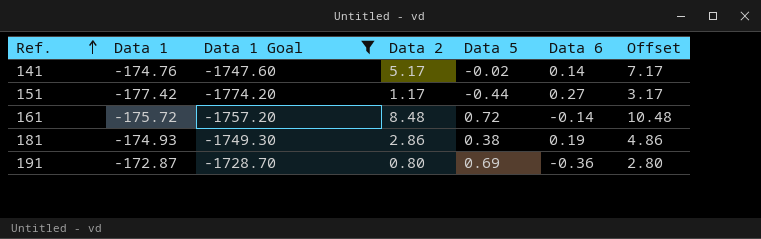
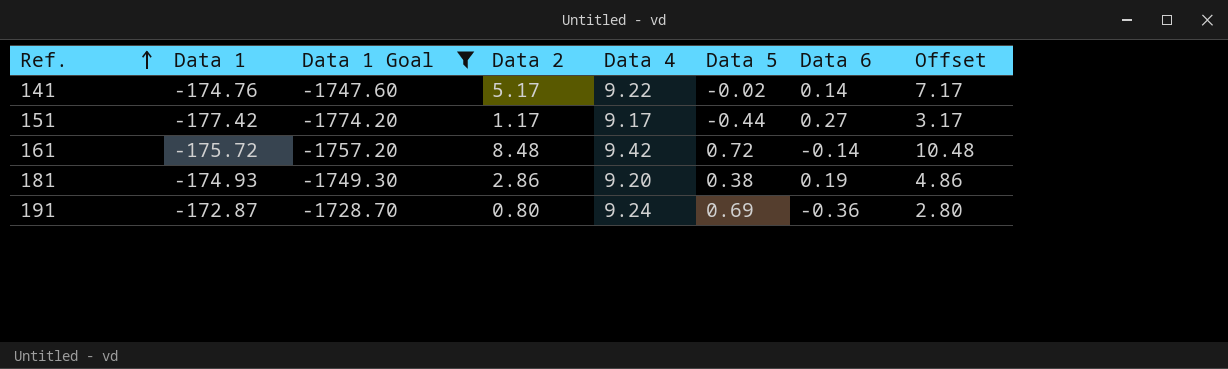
column Data 4 | position: none -> 5

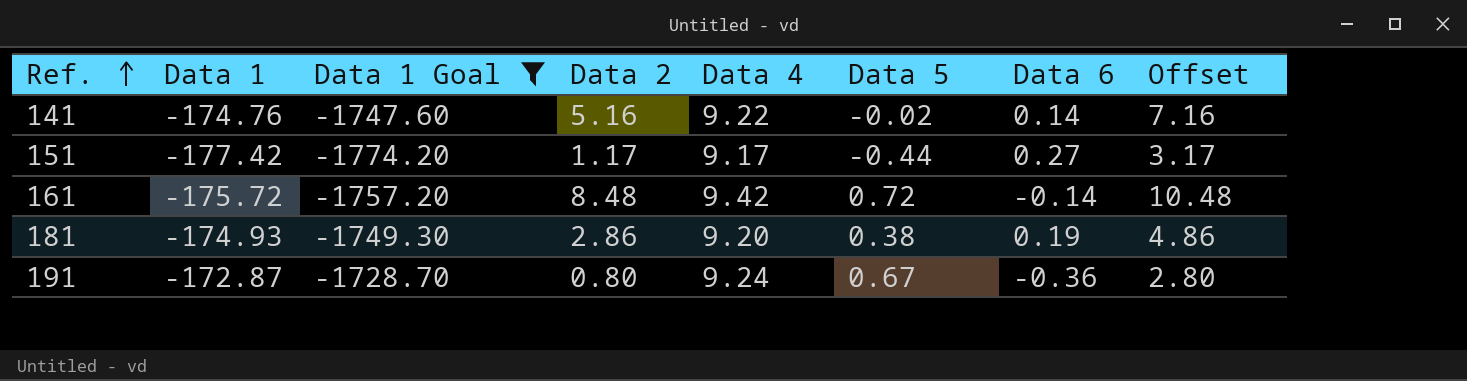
141 | Data 2: 5.17 -> 5.16
141 | Offset: 7.17 -> 7.16
191 | Data 5: 0.69 -> 0.67

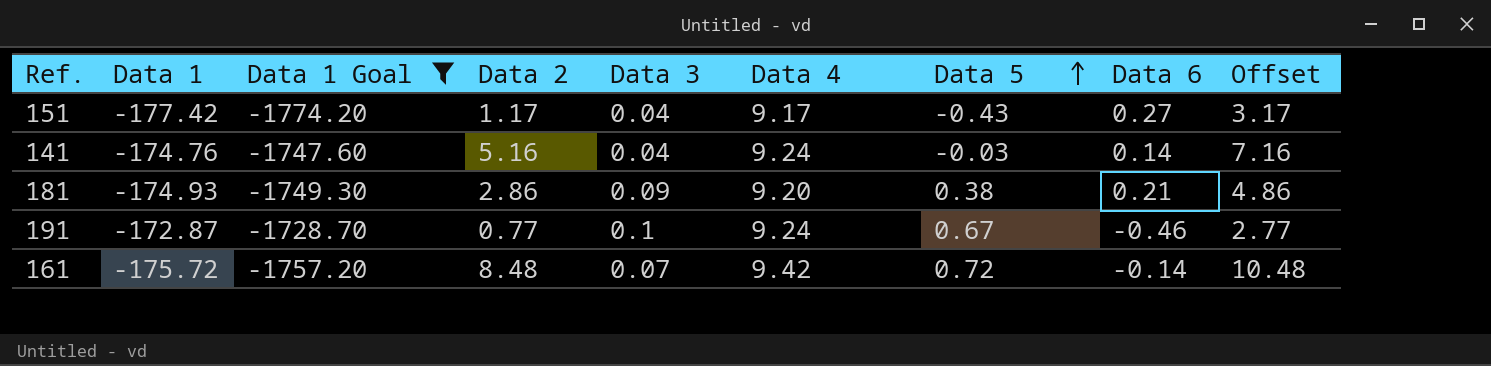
row order: Ref. ascending -> Data 5 ascending
column Data 3 | position: none -> 5
151 | Data 5: -0.44 -> -0.43
141 | Data 4: 9.22 -> 9.24
141 | Data 5: -0.02 -> -0.03
181 | Data 6: 0.19 -> 0.21
191 | Data 2: 0.80 -> 0.77
191 | Data 6: -0.36 -> -0.46
191 | Offset: 2.80 -> 2.77

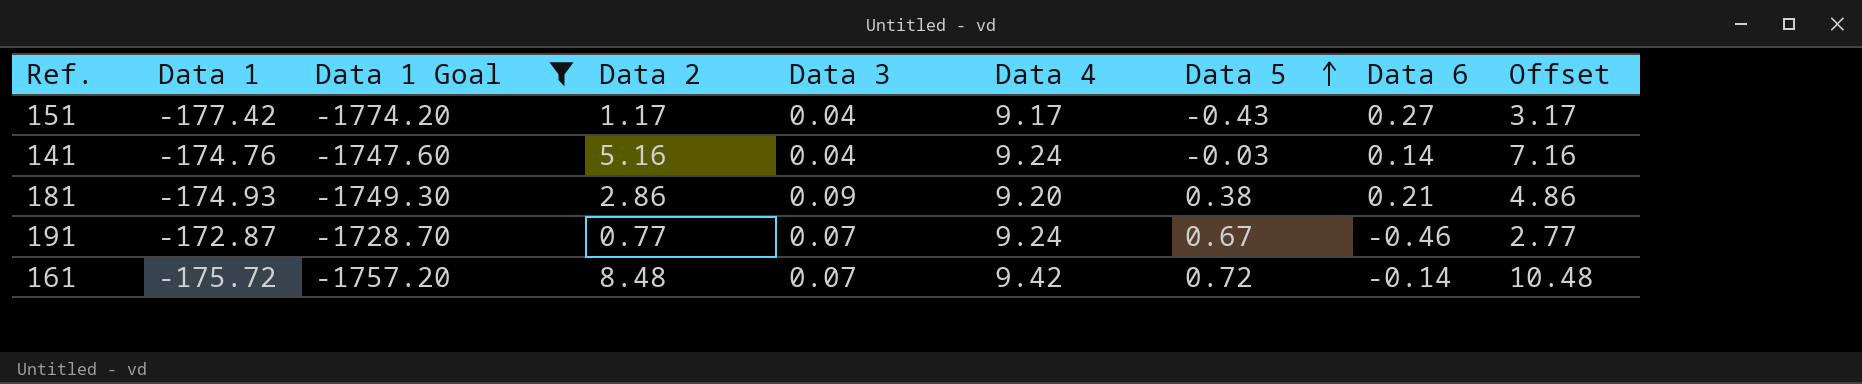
191 | Data 3: 0.1 -> 0.07

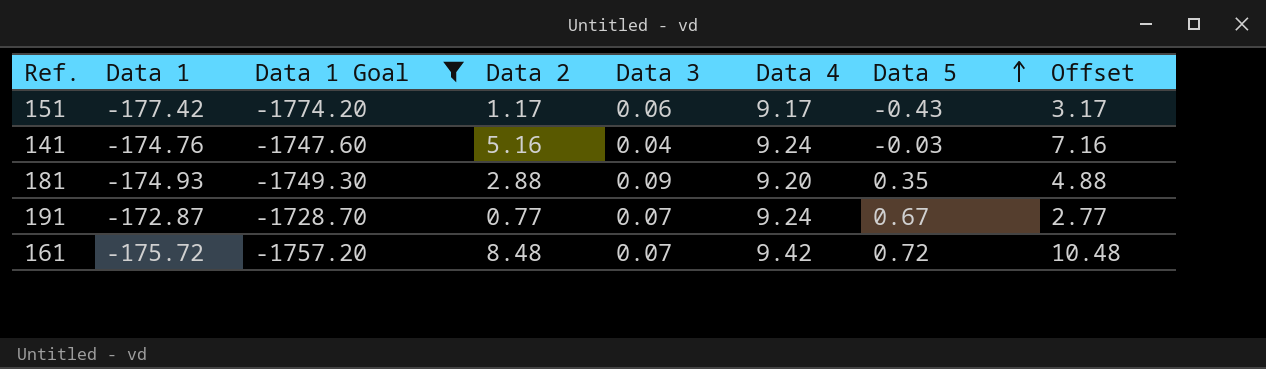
column Data 6 | position: 8 -> none
151 | Data 3: 0.04 -> 0.06
181 | Data 2: 2.86 -> 2.88
181 | Data 5: 0.38 -> 0.35
181 | Offset: 4.86 -> 4.88

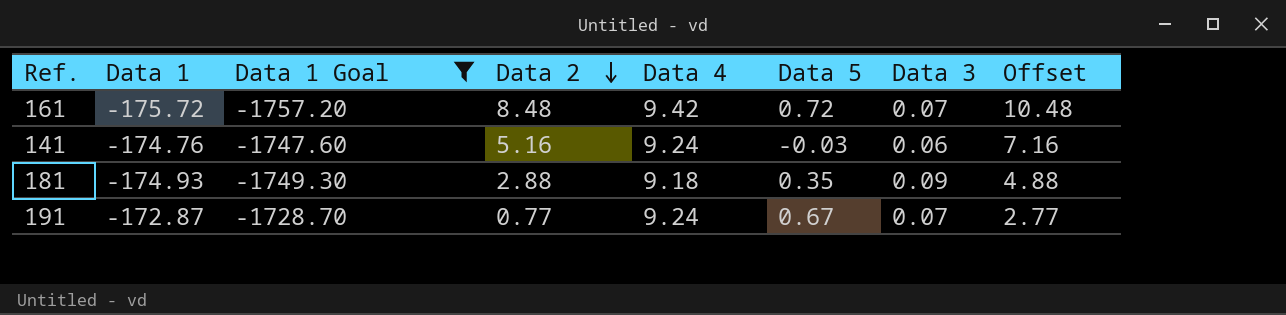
row order: Data 5 ascending -> Data 2 descending
column Data 3 | position: 5 -> 7
row 151: -177.42 | -1774.20 | 1.17 | 0.06 | 9.17 | -0.43 | 3.17 -> none
141 | Data 3: 0.04 -> 0.06
181 | Data 4: 9.20 -> 9.18

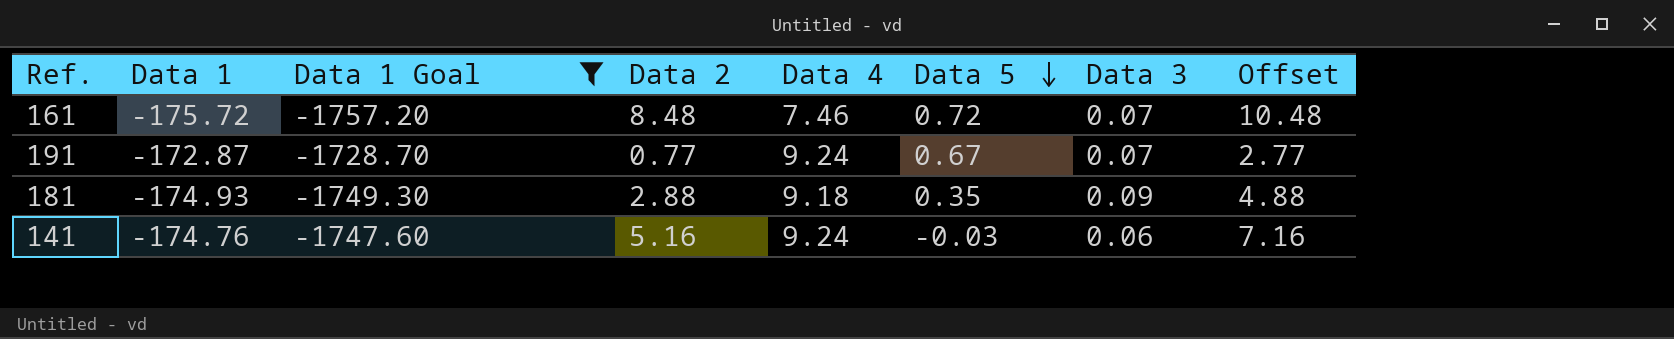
row order: Data 2 descending -> Data 5 descending
161 | Data 4: 9.42 -> 7.46

